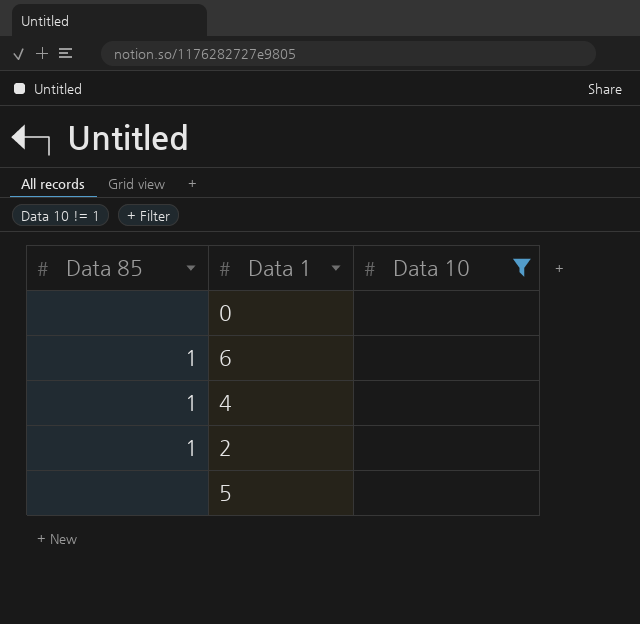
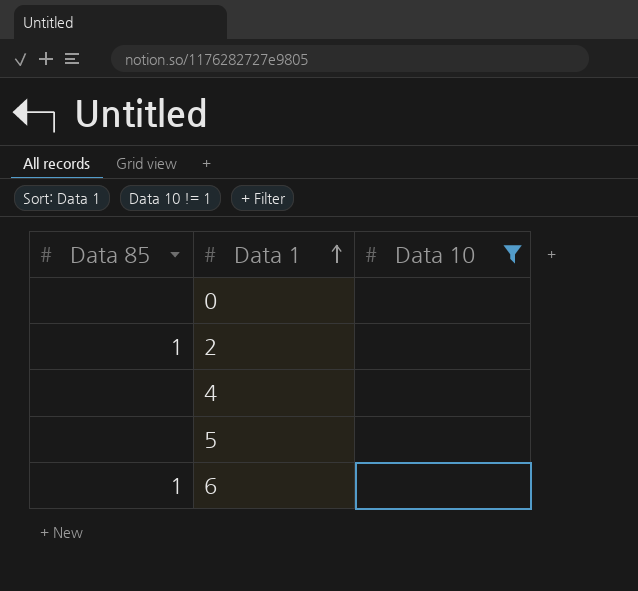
row order: none -> Data 1 ascending
4 | Data 85: 1 -> none

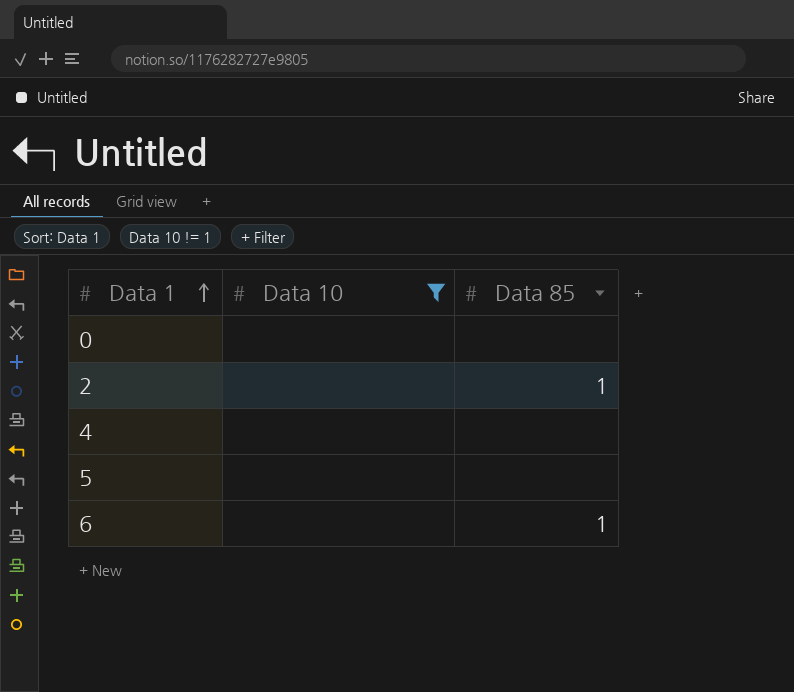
column Data 85 | position: 1 -> 3

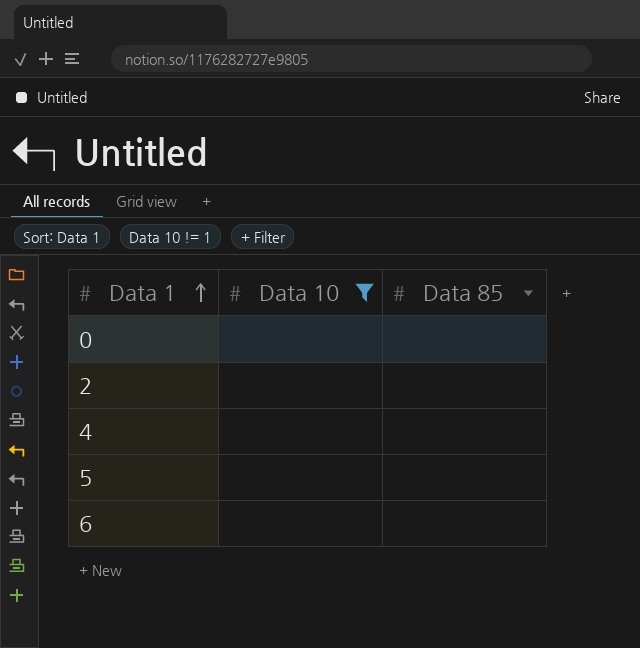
2 | Data 85: 1 -> none
6 | Data 85: 1 -> none

